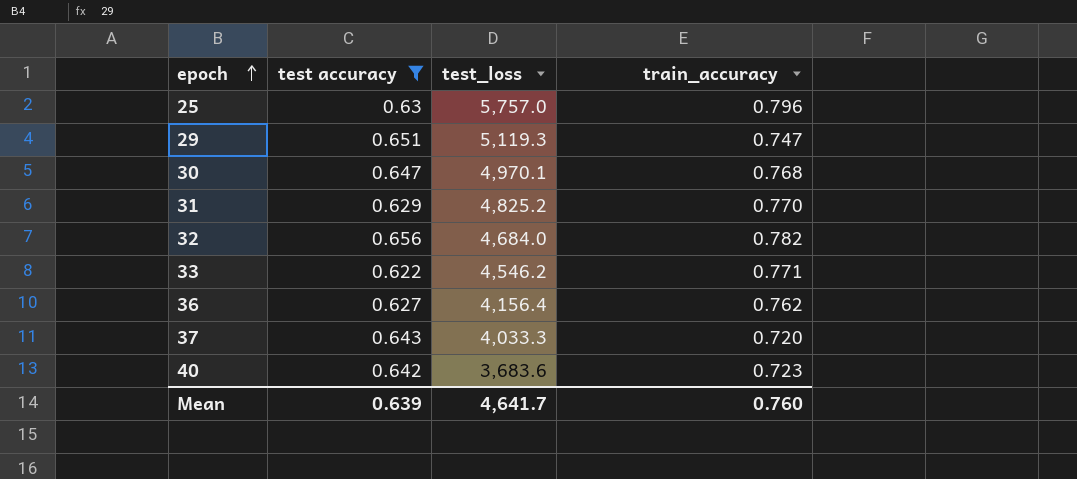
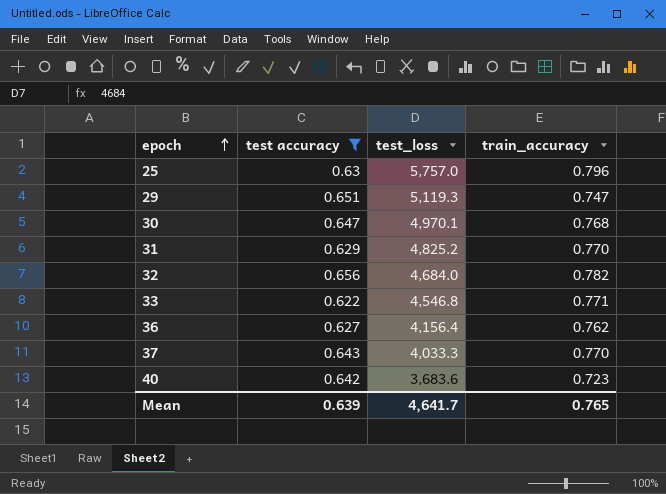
33 | test_loss: 4,546.2 -> 4,546.8
37 | train_accuracy: 0.720 -> 0.770
Mean | train_accuracy: 0.760 -> 0.765

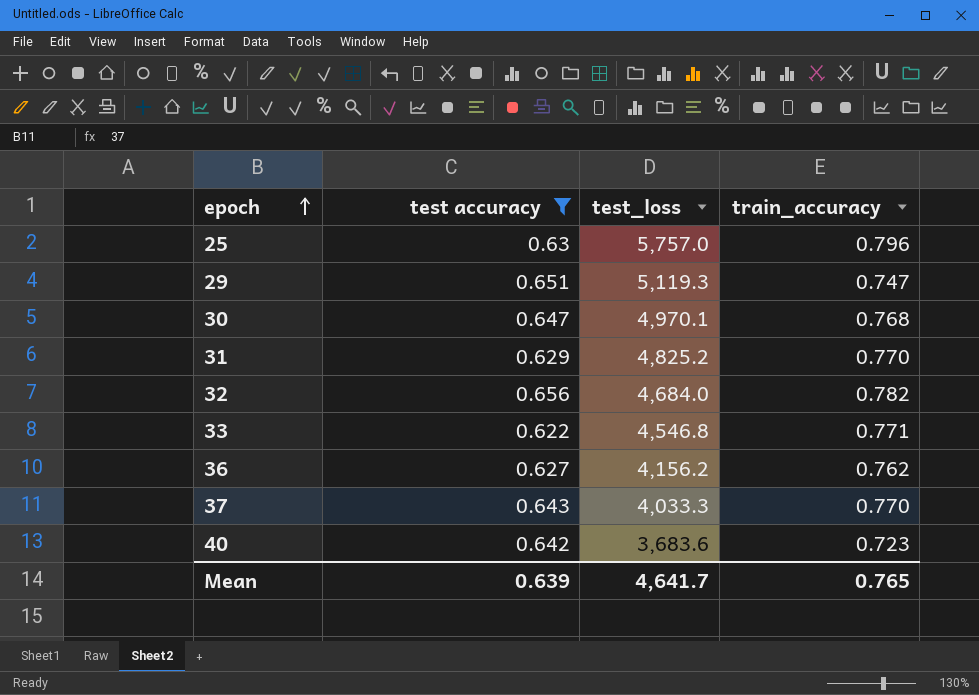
36 | test_loss: 4,156.4 -> 4,156.2

